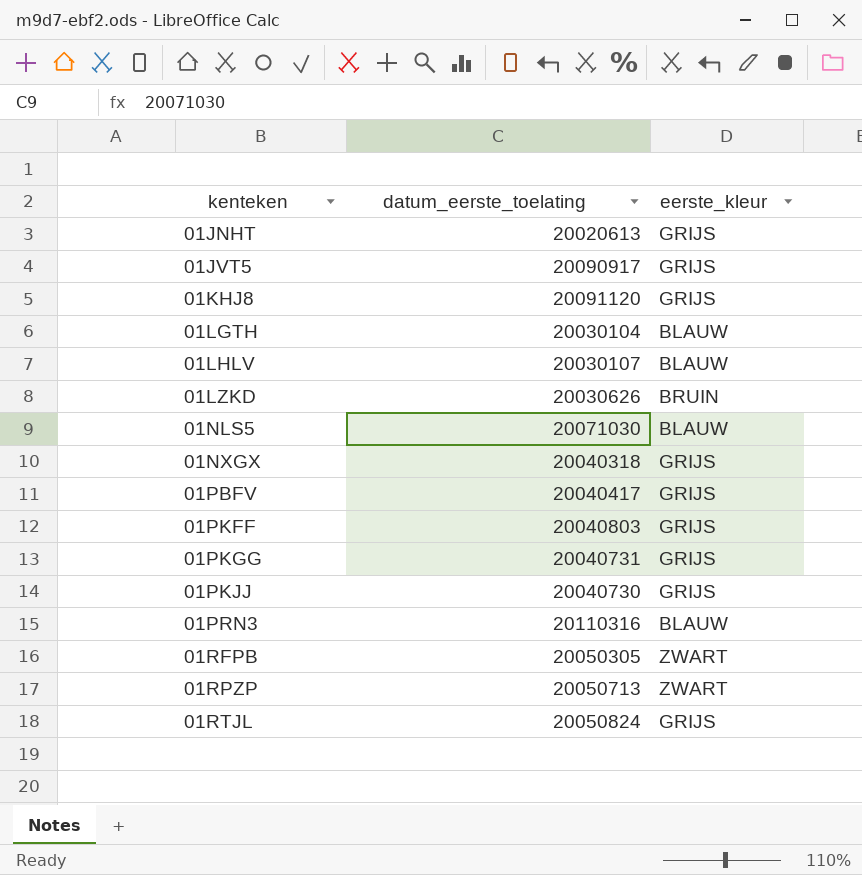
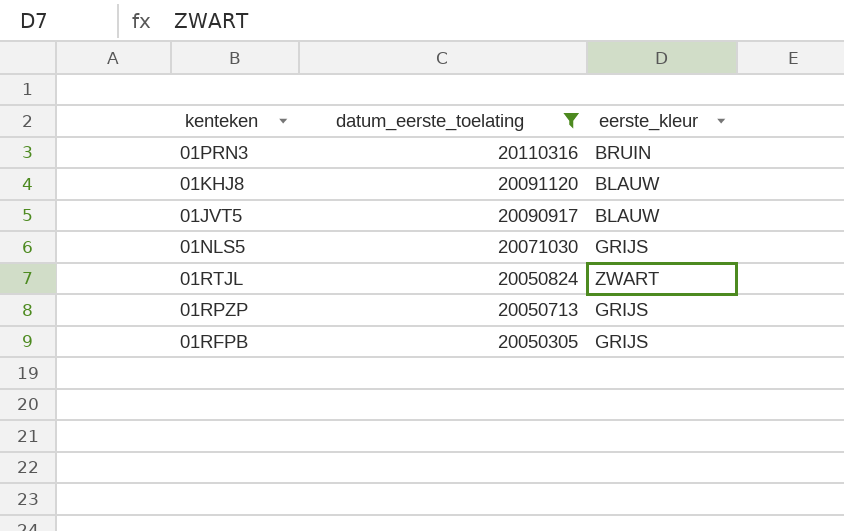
filter: none -> datum_eerste_toelating >= 20050305
row order: kenteken ascending -> datum_eerste_toelating descending
01PRN3 | eerste_kleur: BLAUW -> BRUIN
01KHJ8 | eerste_kleur: GRIJS -> BLAUW
01JVT5 | eerste_kleur: GRIJS -> BLAUW
01NLS5 | eerste_kleur: BLAUW -> GRIJS
01RTJL | eerste_kleur: GRIJS -> ZWART
01RPZP | eerste_kleur: ZWART -> GRIJS
01RFPB | eerste_kleur: ZWART -> GRIJS

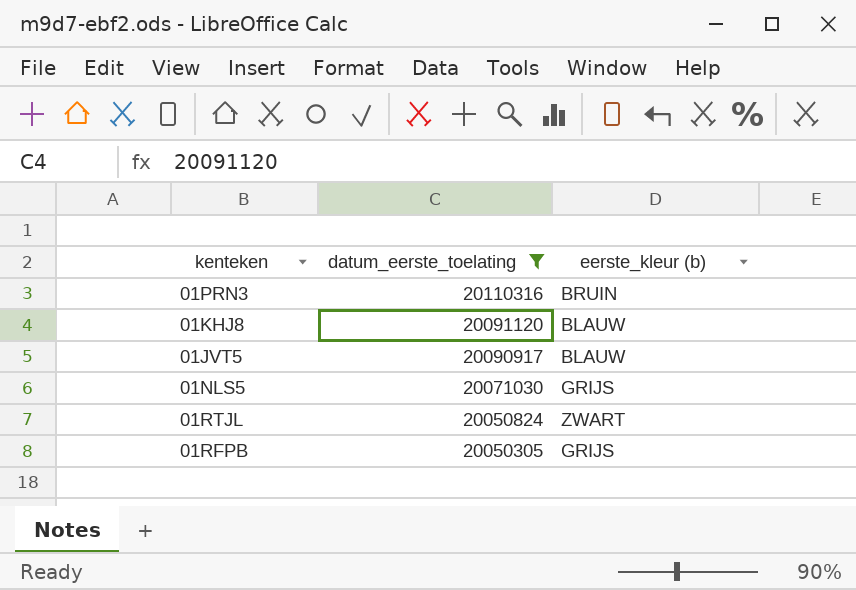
column name: eerste_kleur -> eerste_kleur (b)
row 01RPZP: 20050713 | GRIJS -> none

